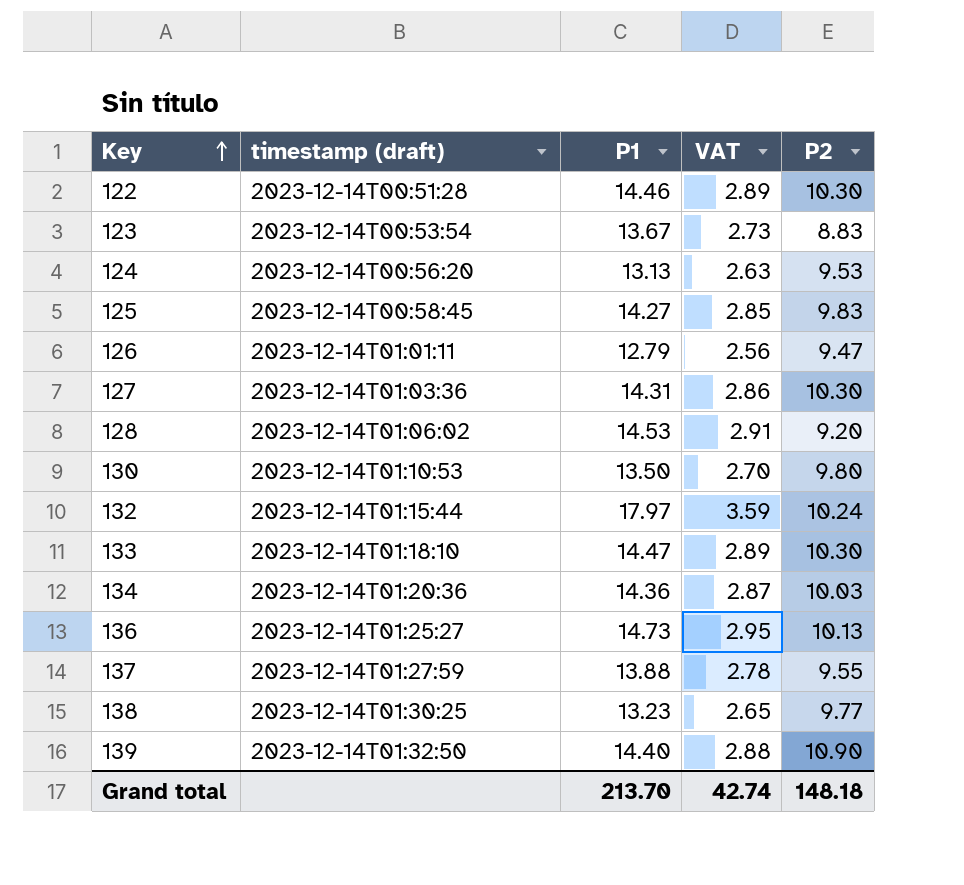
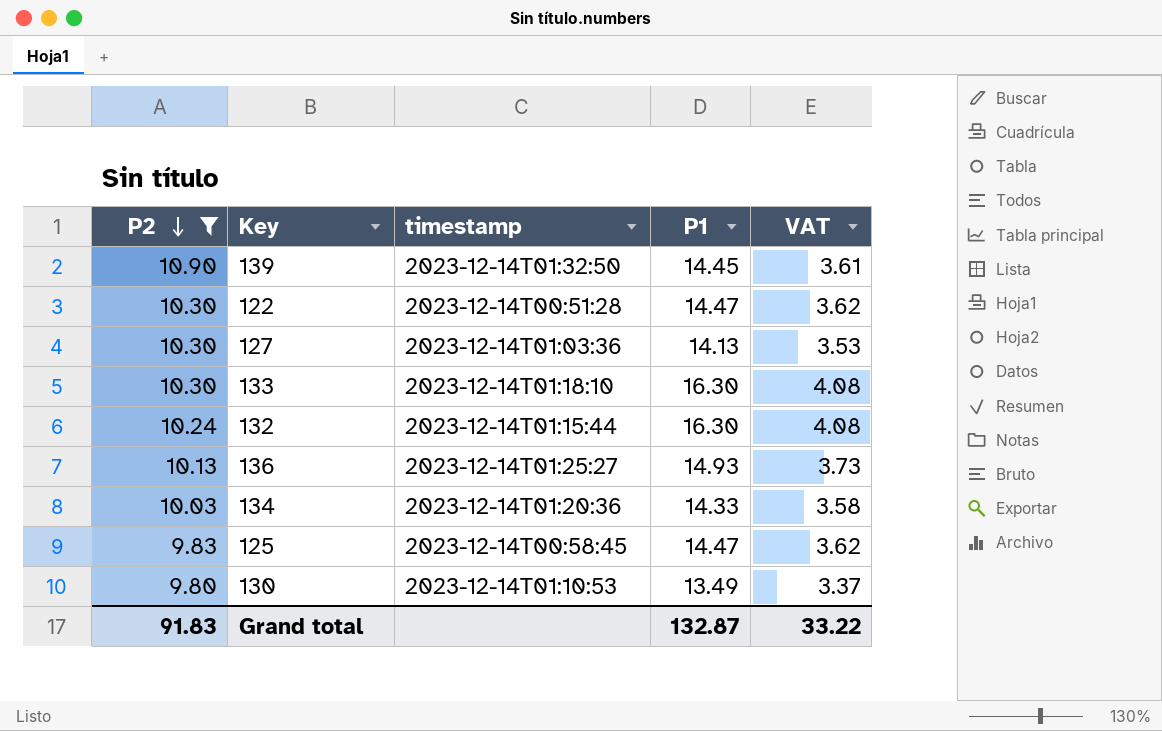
filter: none -> P2 >= 9.80
row order: Key ascending -> P2 descending
column P2 | position: 5 -> 1
column name: timestamp (draft) -> timestamp
column VAT | formula: [P1] * 0.2 -> [P1] * 0.25
139 | P1: 14.40 -> 14.45
122 | P1: 14.46 -> 14.47
127 | P1: 14.31 -> 14.13
133 | P1: 14.47 -> 16.30
132 | P1: 17.97 -> 16.30
136 | P1: 14.73 -> 14.93
134 | P1: 14.36 -> 14.33
125 | P1: 14.27 -> 14.47
130 | P1: 13.50 -> 13.49
Grand total | P2: 148.18 -> 91.83
Grand total | P1: 213.70 -> 132.87
Grand total | VAT: 42.74 -> 33.22

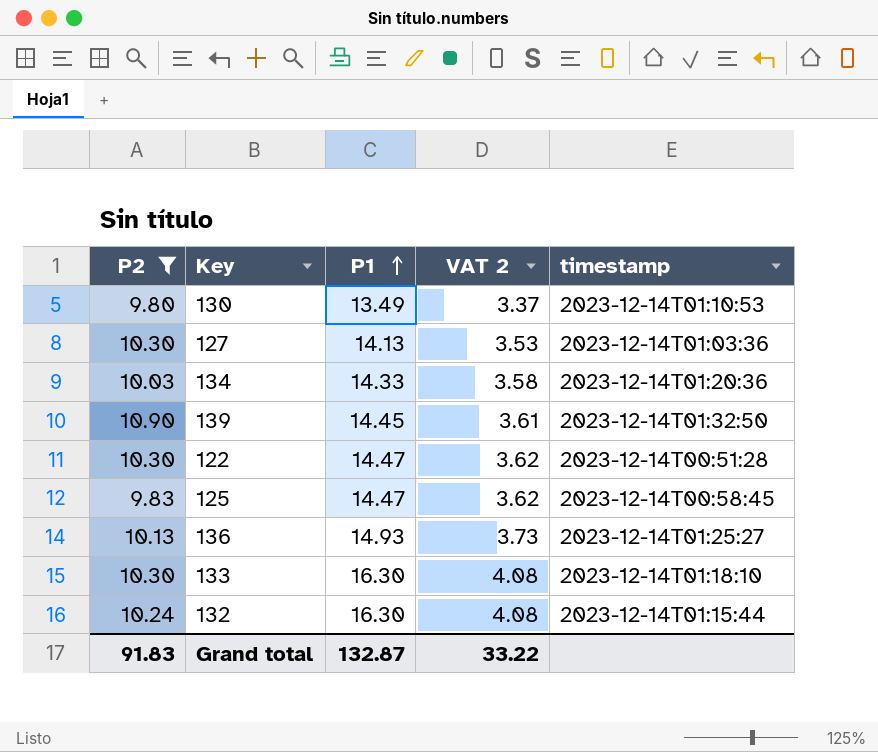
row order: P2 descending -> P1 ascending
column name: VAT -> VAT 2
column timestamp | position: 3 -> 5

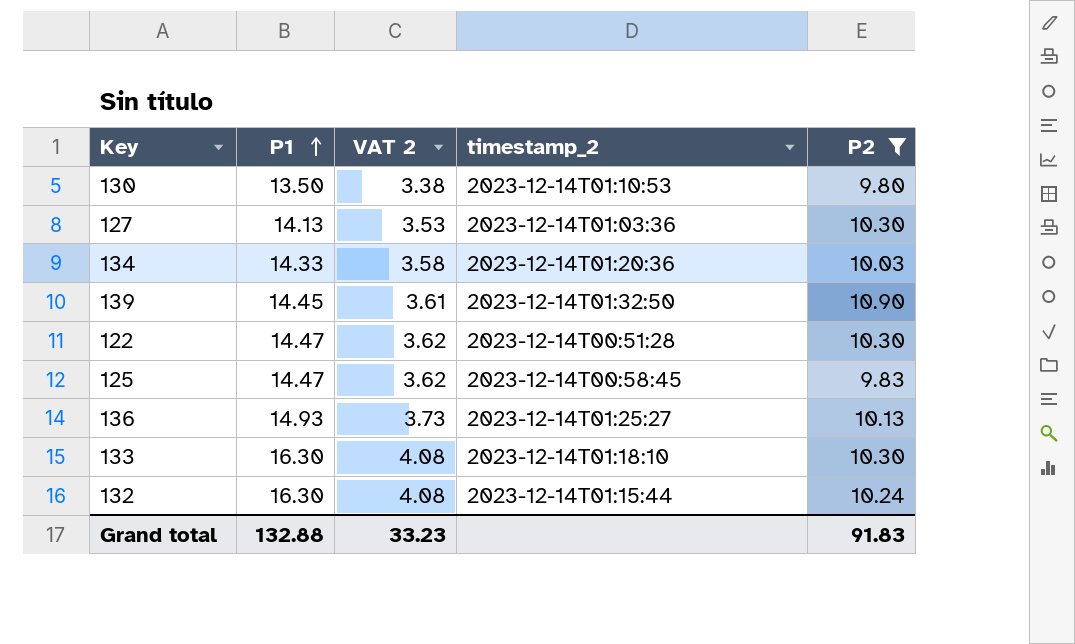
column name: timestamp -> timestamp_2
column P2 | position: 1 -> 5
130 | P1: 13.49 -> 13.50
130 | VAT 2: 3.37 -> 3.38
Grand total | P1: 132.87 -> 132.88
Grand total | VAT 2: 33.22 -> 33.23

